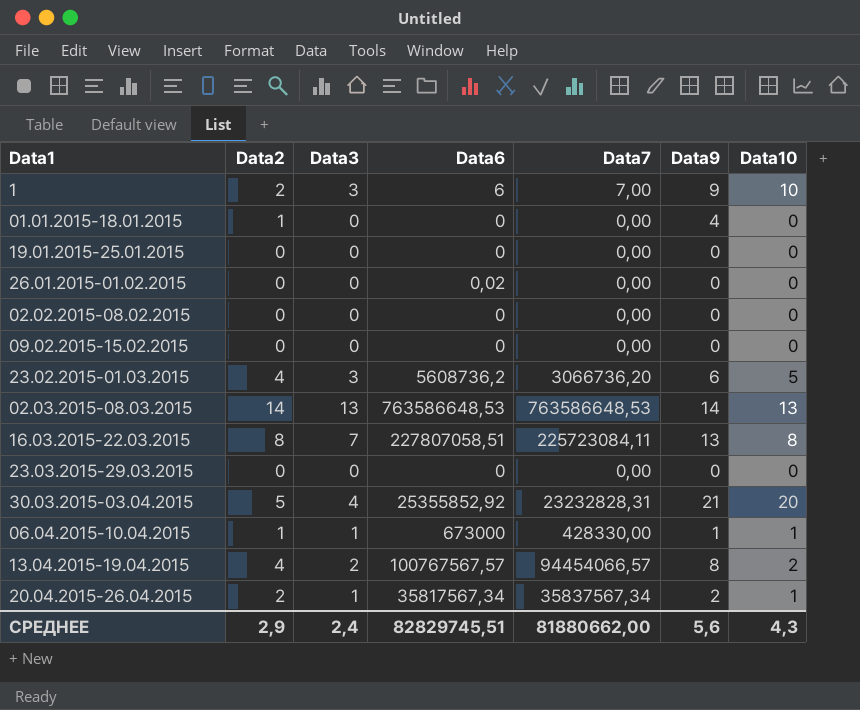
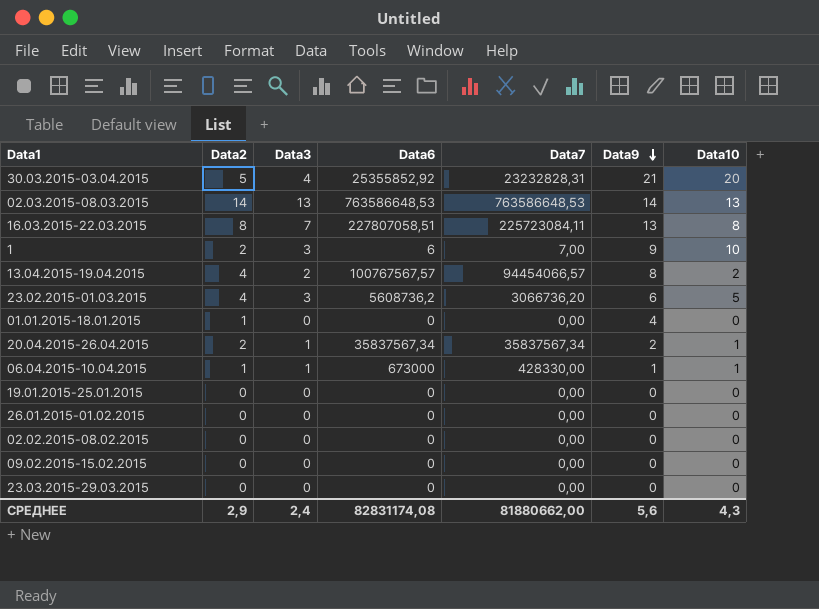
row order: none -> Data9 descending
20.04.2015-26.04.2015 | Data6: 35817567,34 -> 35837567,34
26.01.2015-01.02.2015 | Data6: 0,02 -> 0
СРЕДНЕЕ | Data6: 82829745,51 -> 82831174,08

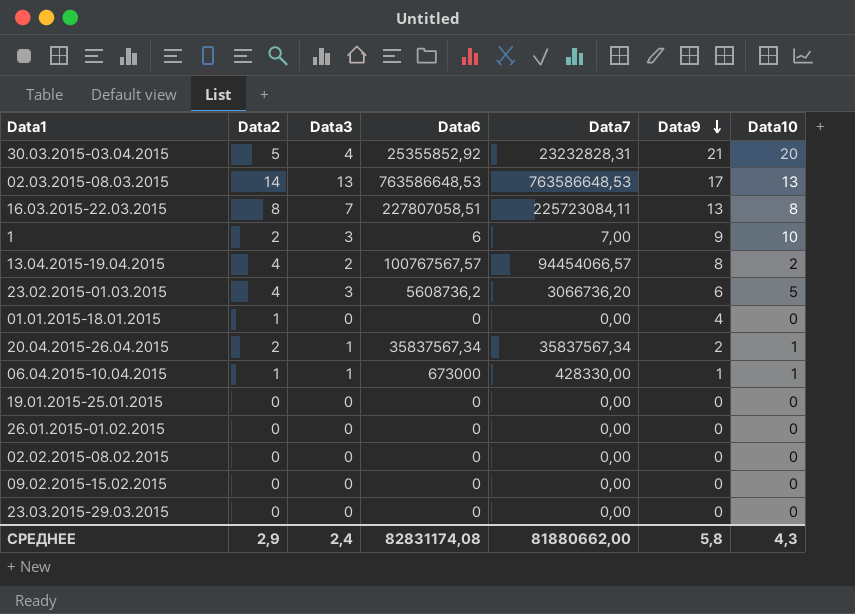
02.03.2015-08.03.2015 | Data9: 14 -> 17
СРЕДНЕЕ | Data9: 5,6 -> 5,8

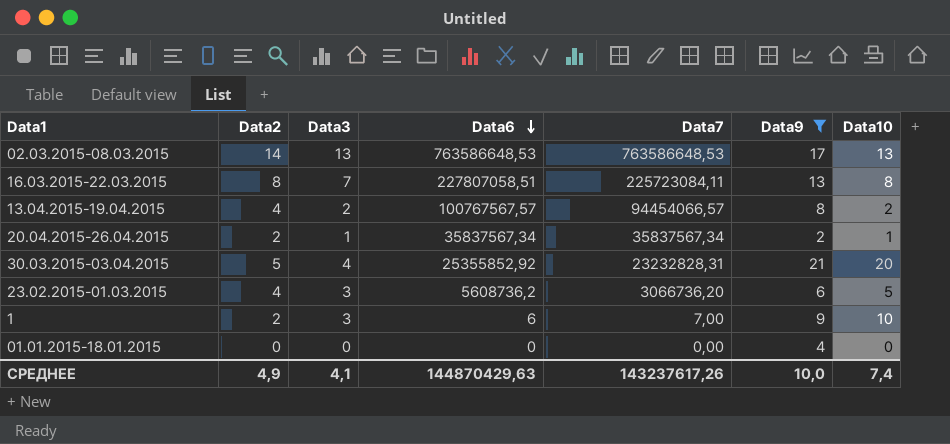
filter: none -> Data9 >= 2
row order: Data9 descending -> Data6 descending
01.01.2015-18.01.2015 | Data2: 1 -> 0
СРЕДНЕЕ | Data2: 2,9 -> 4,9
СРЕДНЕЕ | Data3: 2,4 -> 4,1
СРЕДНЕЕ | Data6: 82831174,08 -> 144870429,63
СРЕДНЕЕ | Data7: 81880662,00 -> 143237617,26
СРЕДНЕЕ | Data9: 5,8 -> 10,0
СРЕДНЕЕ | Data10: 4,3 -> 7,4

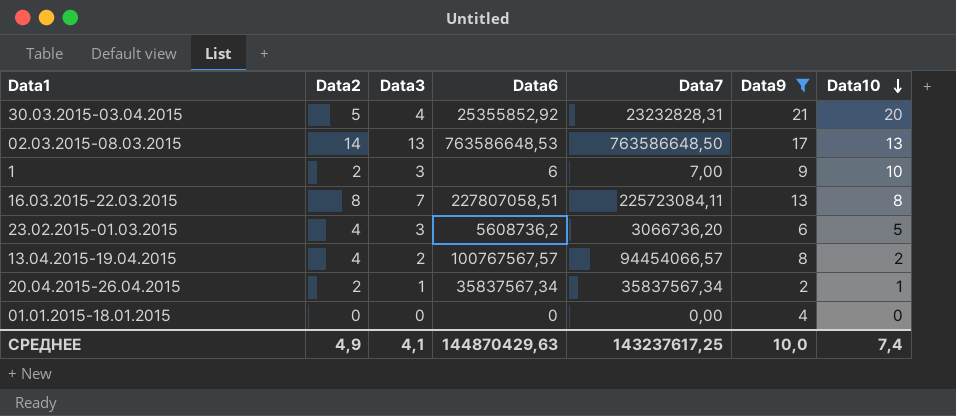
row order: Data6 descending -> Data10 descending
02.03.2015-08.03.2015 | Data7: 763586648,53 -> 763586648,50
СРЕДНЕЕ | Data7: 143237617,26 -> 143237617,25

